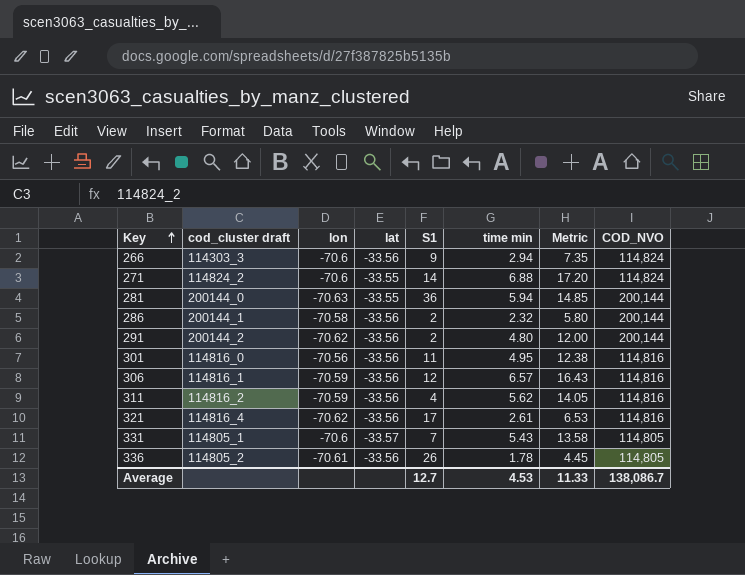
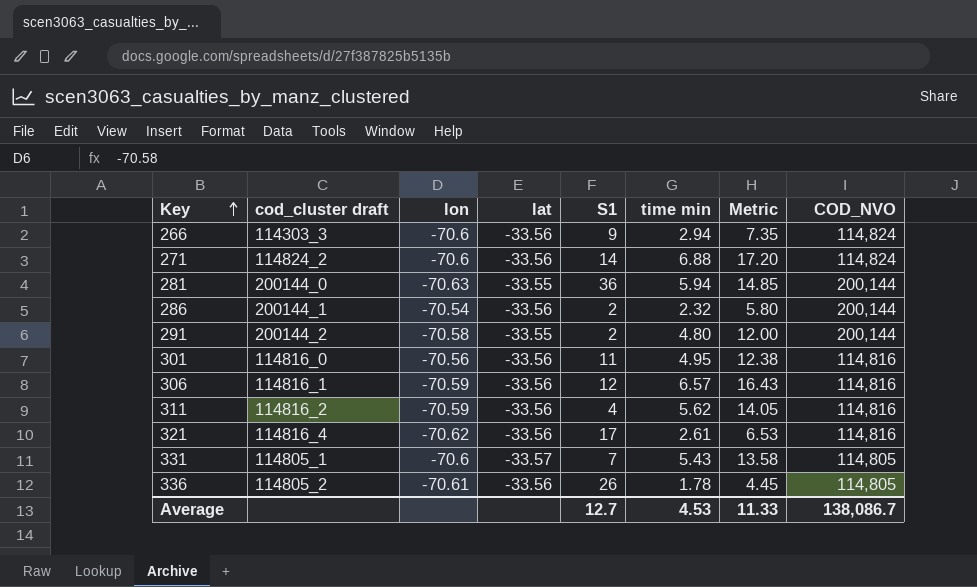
271 | lat: -33.55 -> -33.56
286 | lon: -70.58 -> -70.54
291 | lon: -70.62 -> -70.58
291 | lat: -33.56 -> -33.55

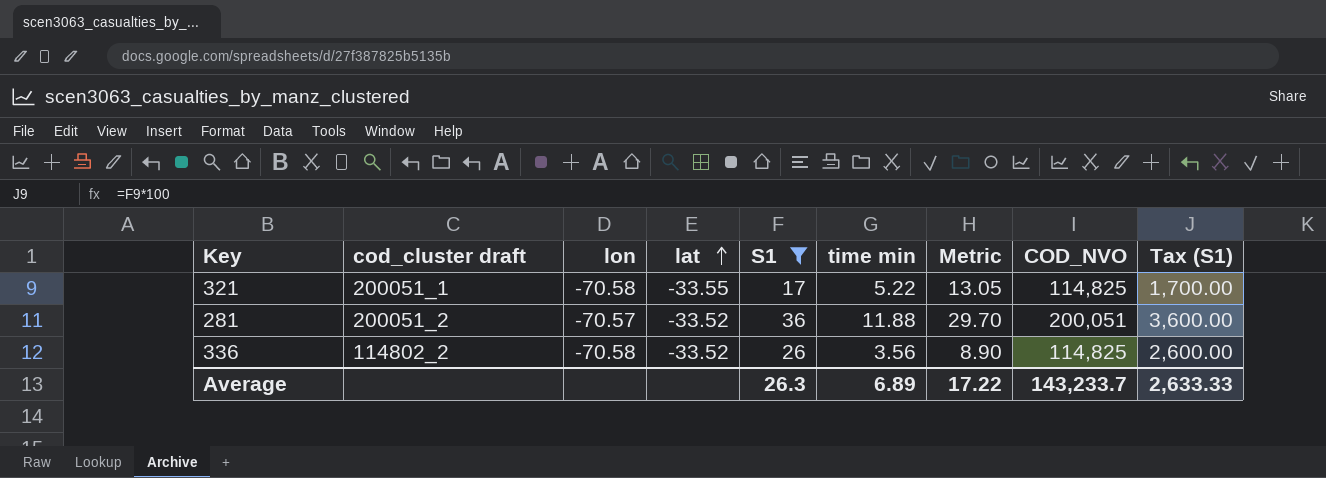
filter: none -> S1 >= 17
row order: Key ascending -> lat ascending
column Tax (S1) | formula: none -> [S1] * 100
321 | cod_cluster draft: 114816_4 -> 200051_1
321 | lon: -70.62 -> -70.58
321 | lat: -33.56 -> -33.55
321 | time min: 2.61 -> 5.22
321 | Metric: 6.53 -> 13.05
321 | COD_NVO: 114,816 -> 114,825
281 | cod_cluster draft: 200144_0 -> 200051_2
281 | lon: -70.63 -> -70.57
281 | lat: -33.55 -> -33.52
281 | time min: 5.94 -> 11.88
281 | Metric: 14.85 -> 29.70
281 | COD_NVO: 200,144 -> 200,051
336 | cod_cluster draft: 114805_2 -> 114802_2
336 | lon: -70.61 -> -70.58
336 | lat: -33.56 -> -33.52
336 | time min: 1.78 -> 3.56
336 | Metric: 4.45 -> 8.90
336 | COD_NVO: 114,805 -> 114,825
Average | S1: 12.7 -> 26.3
Average | time min: 4.53 -> 6.89
Average | Metric: 11.33 -> 17.22
Average | COD_NVO: 138,086.7 -> 143,233.7

